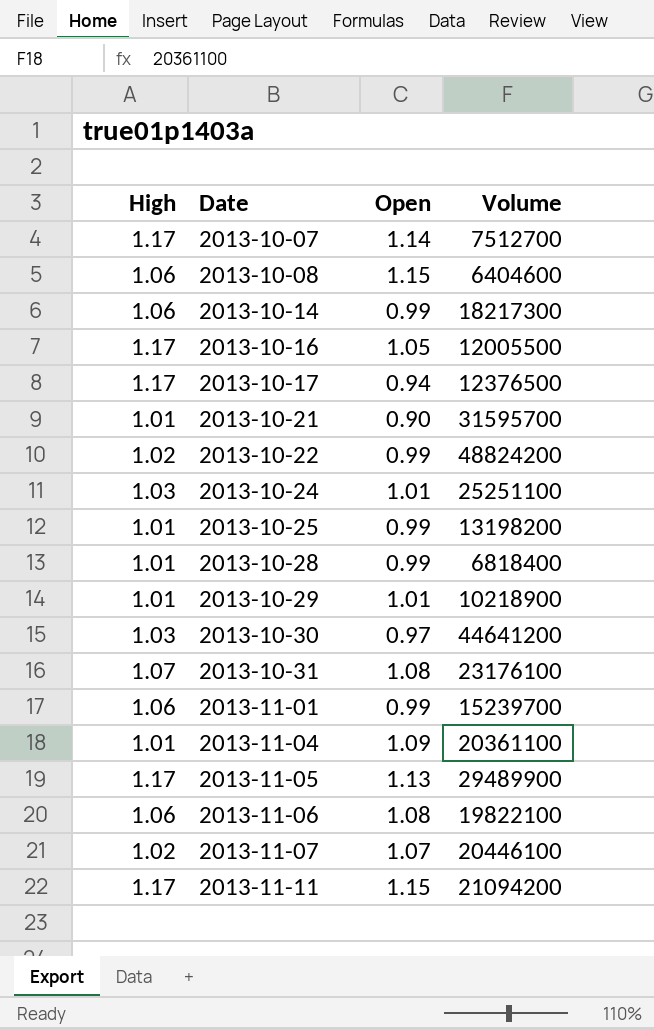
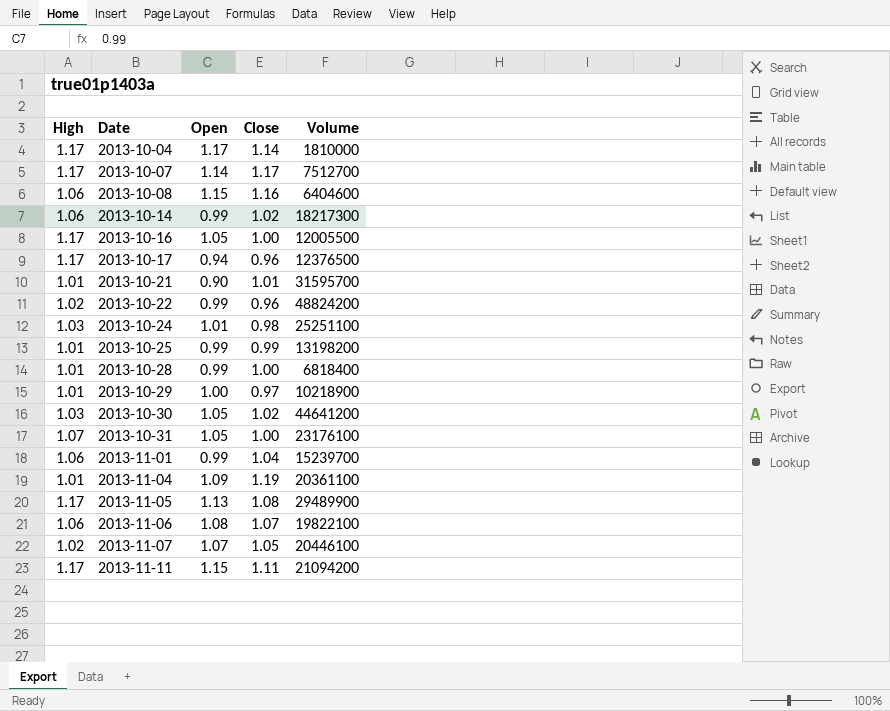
column Close | position: none -> 4
row 2013-10-04: none -> 1.17 | 1.17 | 1.14 | 1810000
2013-10-29 | Open: 1.01 -> 1.00
2013-10-30 | Open: 0.97 -> 1.05
2013-10-31 | Open: 1.08 -> 1.05

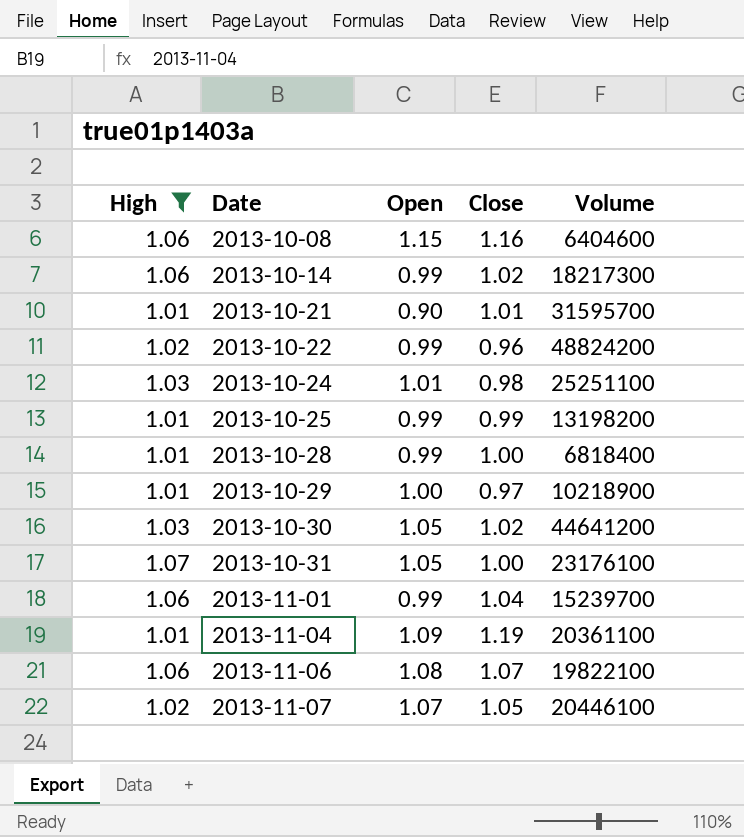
filter: none -> High != 1.17

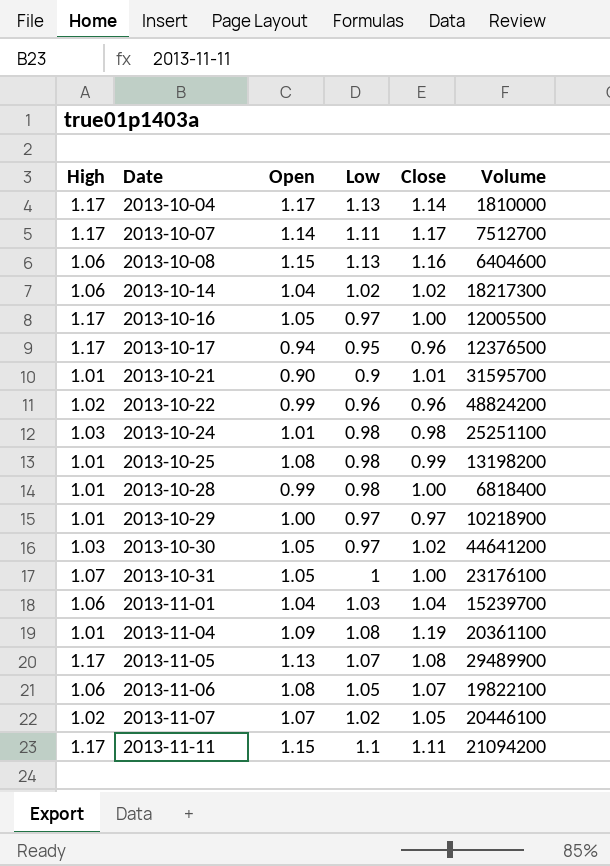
filter: High != 1.17 -> none
column Low | position: none -> 4
2013-10-14 | Open: 0.99 -> 1.04
2013-10-25 | Open: 0.99 -> 1.08
2013-11-01 | Open: 0.99 -> 1.04

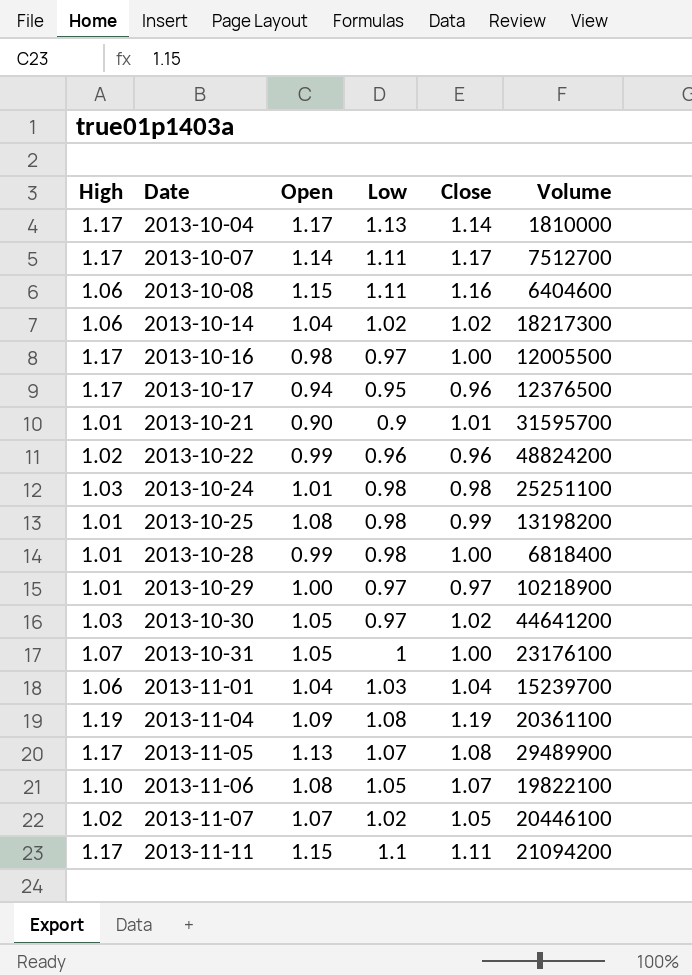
2013-10-08 | Low: 1.13 -> 1.11
2013-10-16 | Open: 1.05 -> 0.98
2013-11-04 | High: 1.01 -> 1.19
2013-11-06 | High: 1.06 -> 1.10

